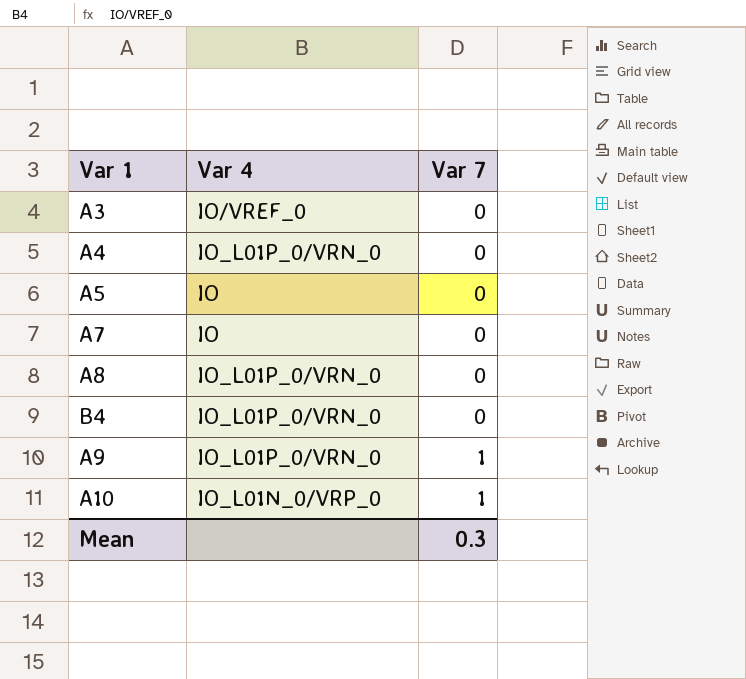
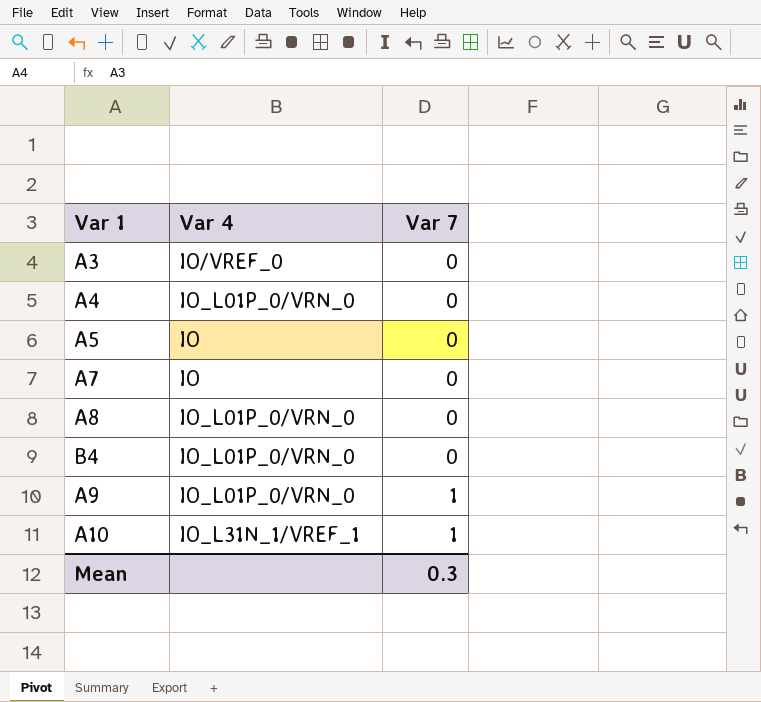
A10 | Var 4: IO_L01N_0/VRP_0 -> IO_L31N_1/VREF_1

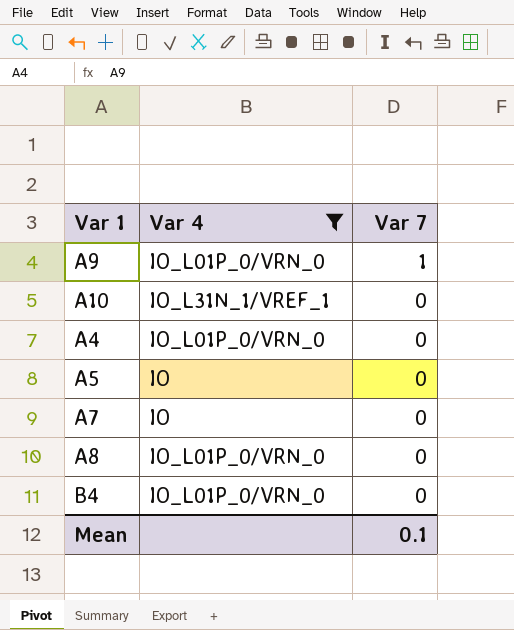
filter: none -> Var 4 != IO/VREF_0
row order: Var 7 ascending -> Var 7 descending
A10 | Var 7: 1 -> 0
Mean | Var 7: 0.3 -> 0.1

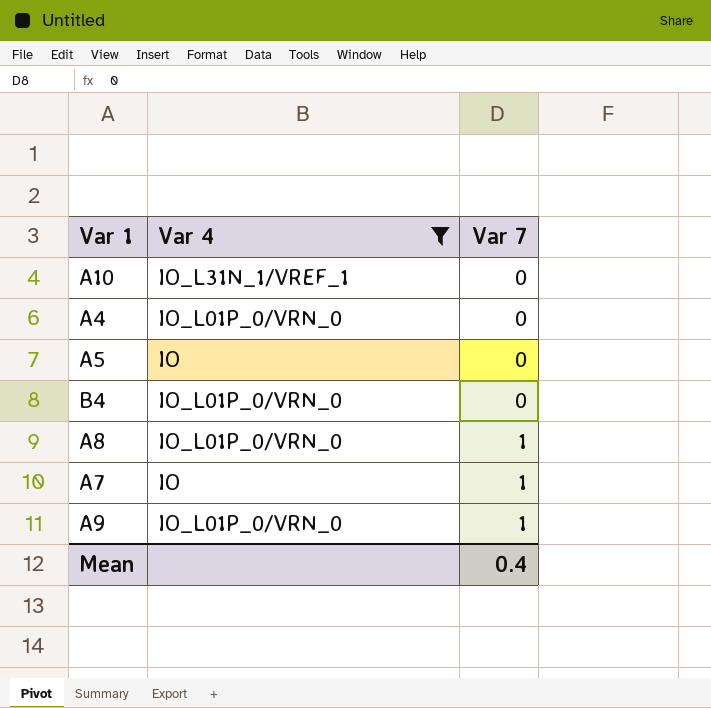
row order: Var 7 descending -> Var 7 ascending
A8 | Var 7: 0 -> 1
A7 | Var 7: 0 -> 1
Mean | Var 7: 0.1 -> 0.4

